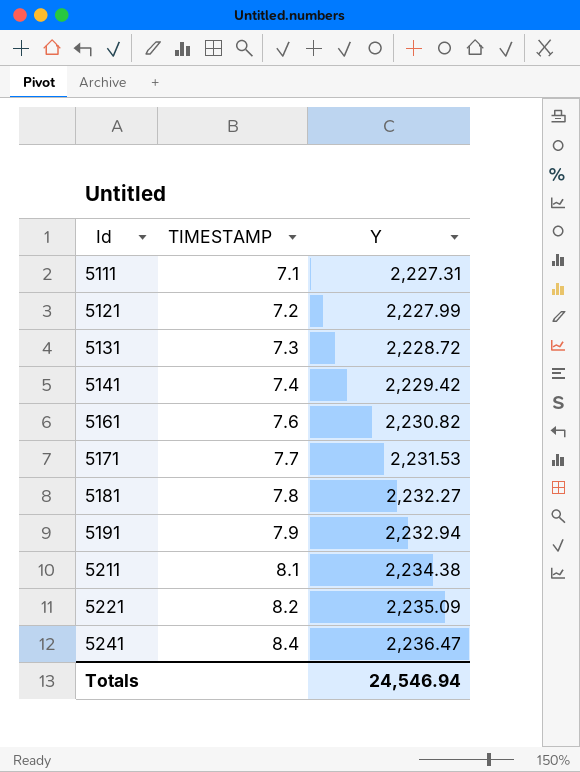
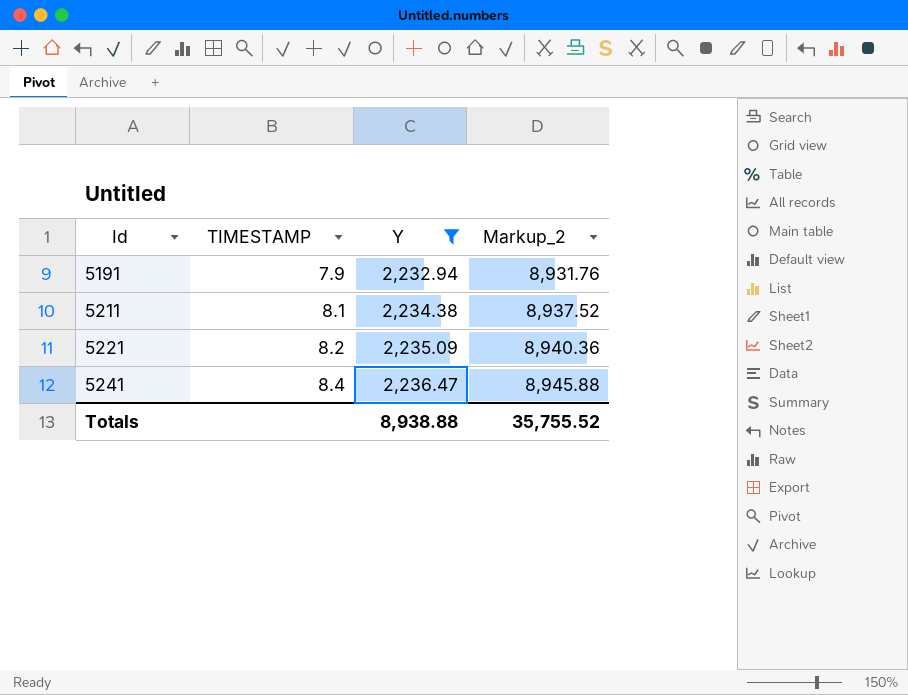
filter: none -> Y >= 2,232.94
column Markup_2 | formula: none -> [Y] * 4
Totals | Y: 24,546.94 -> 8,938.88

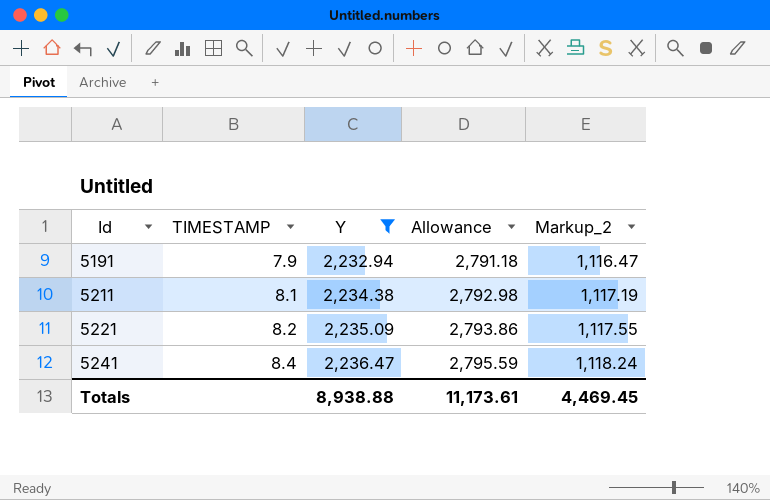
column Allowance | formula: none -> [Y] * 1.25
column Markup_2 | formula: [Y] * 4 -> [Y] * 0.5
Totals | Markup_2: 35,755.52 -> 4,469.45

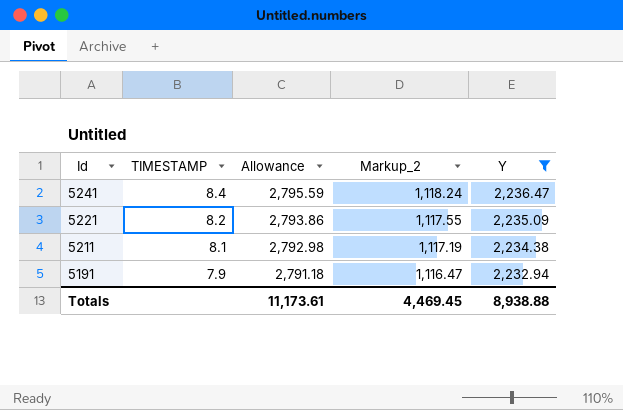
row order: Id ascending -> Id descending
column Y | position: 3 -> 5

